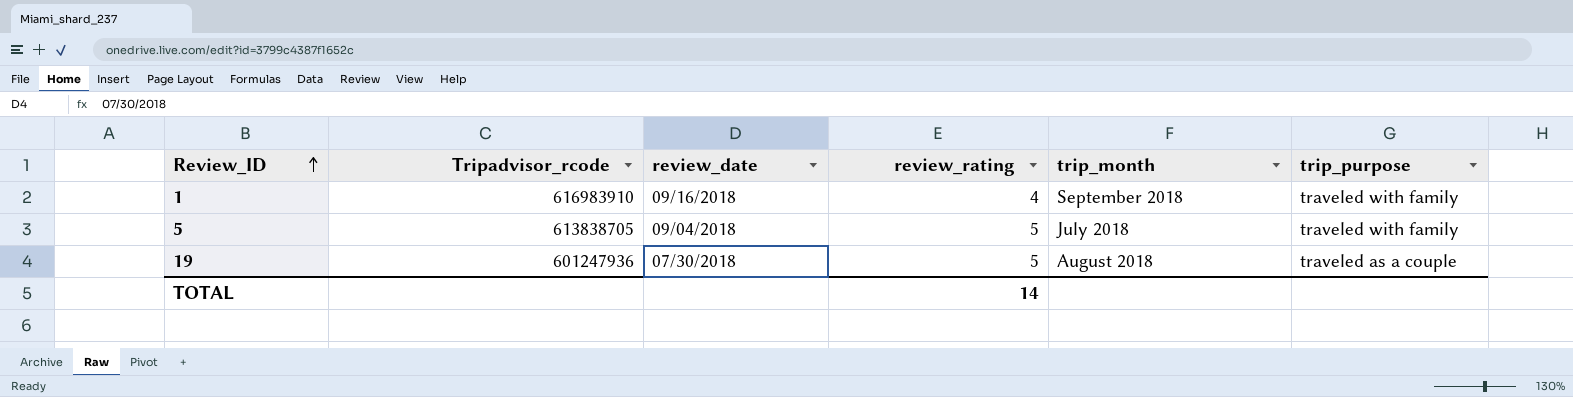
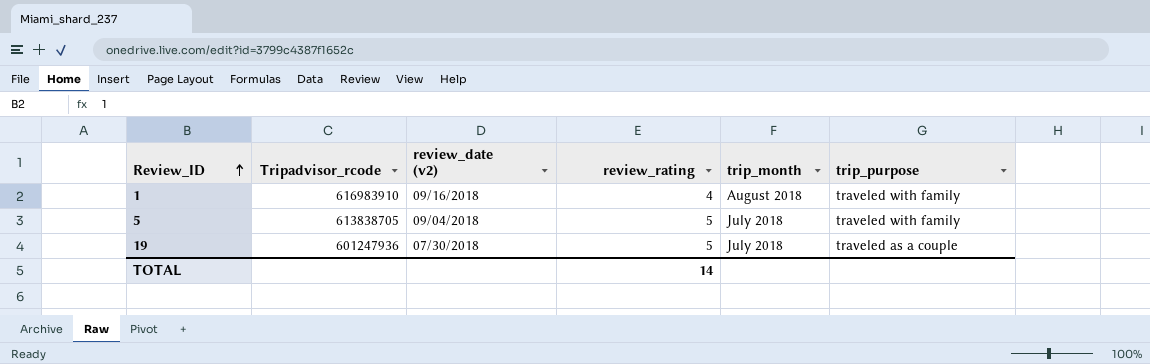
column name: review_date -> review_date (v2)
1 | trip_month: September 2018 -> August 2018
19 | trip_month: August 2018 -> July 2018

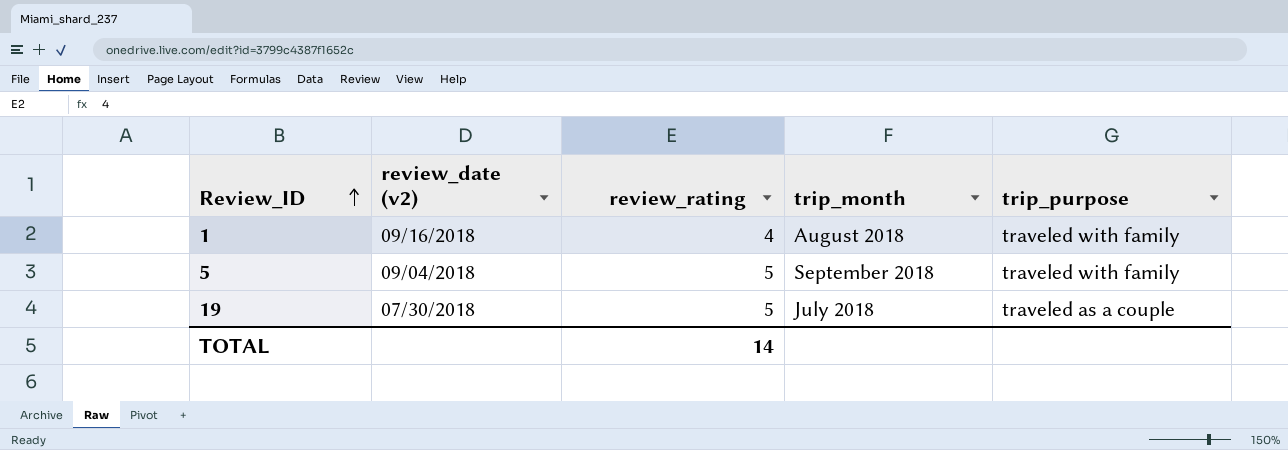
column Tripadvisor_rcode | position: 2 -> none
5 | trip_month: July 2018 -> September 2018

